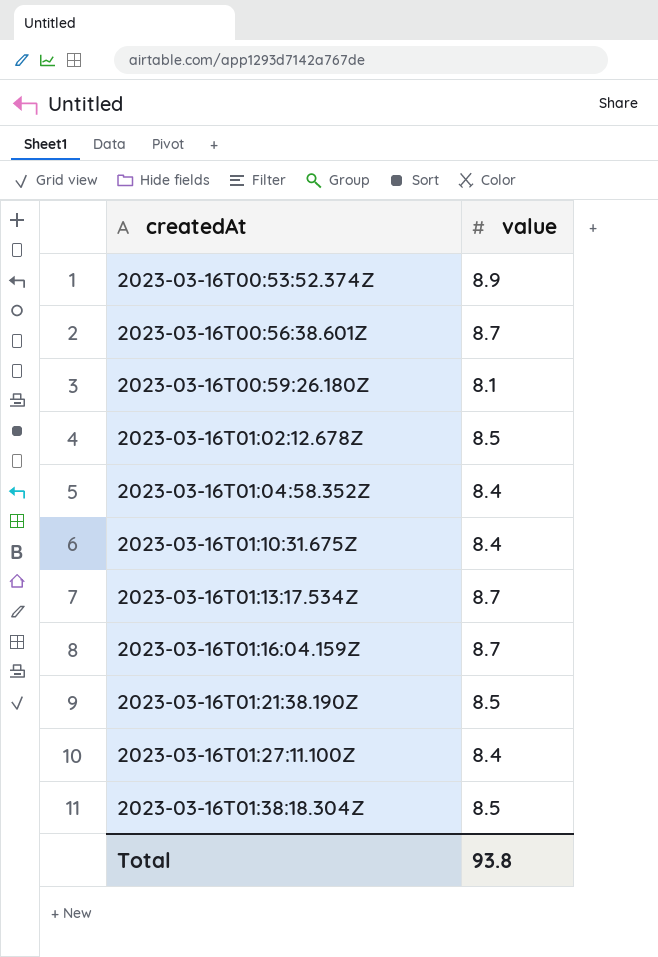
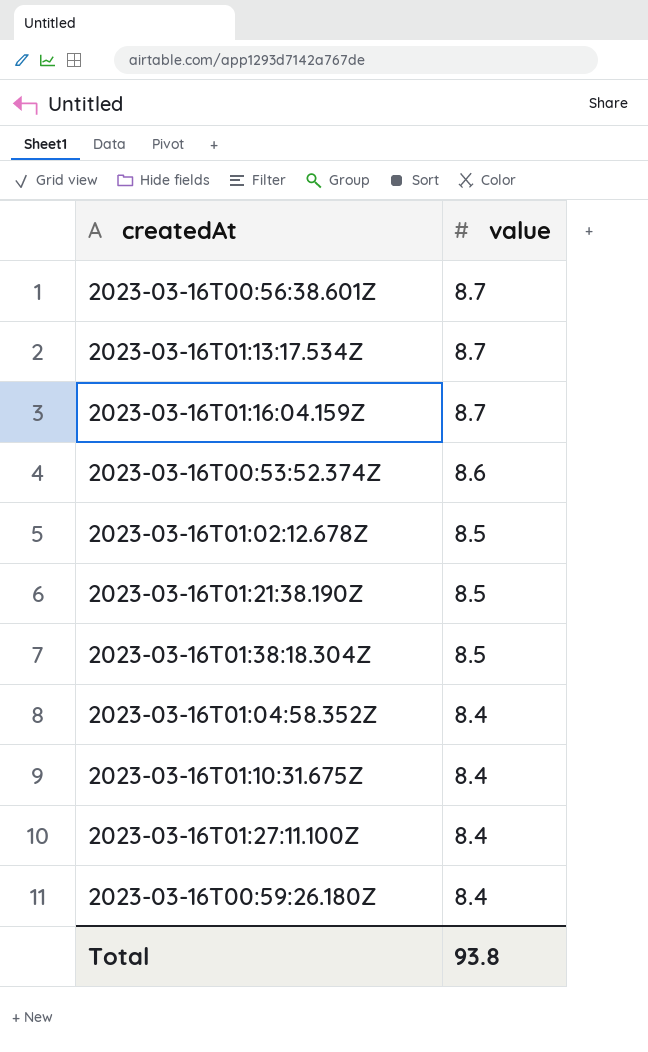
row order: createdAt ascending -> value descending
2023-03-16T00:53:52.374Z | value: 8.9 -> 8.6
2023-03-16T00:59:26.180Z | value: 8.1 -> 8.4

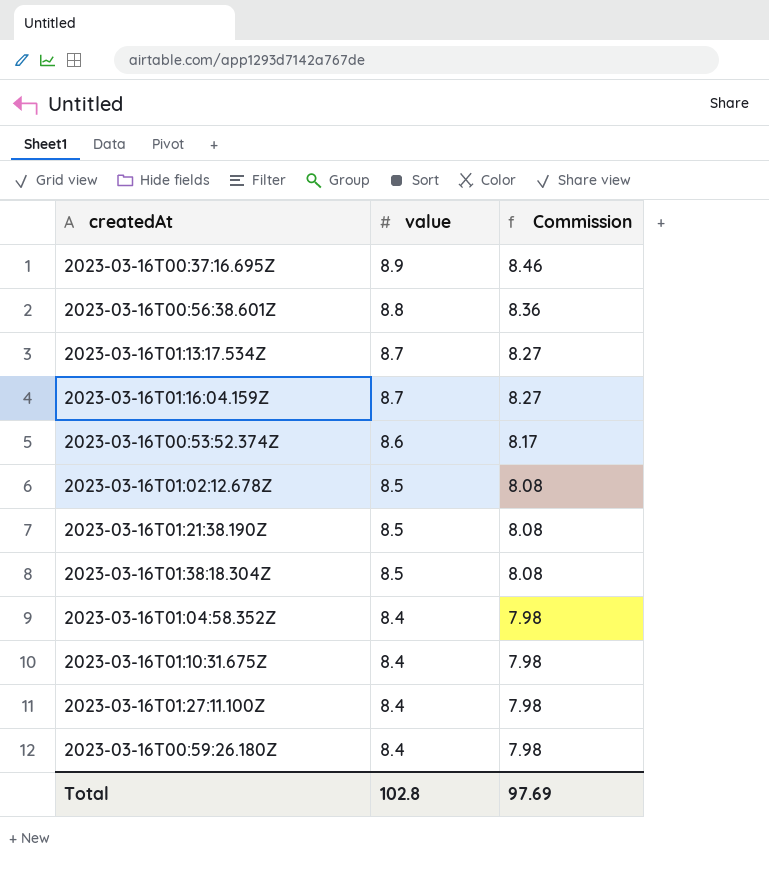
column Commission | formula: none -> [value] * 0.95
row 2023-03-16T00:37:16.695Z: none -> 8.9 | 8.46
2023-03-16T00:56:38.601Z | value: 8.7 -> 8.8
Total | value: 93.8 -> 102.8

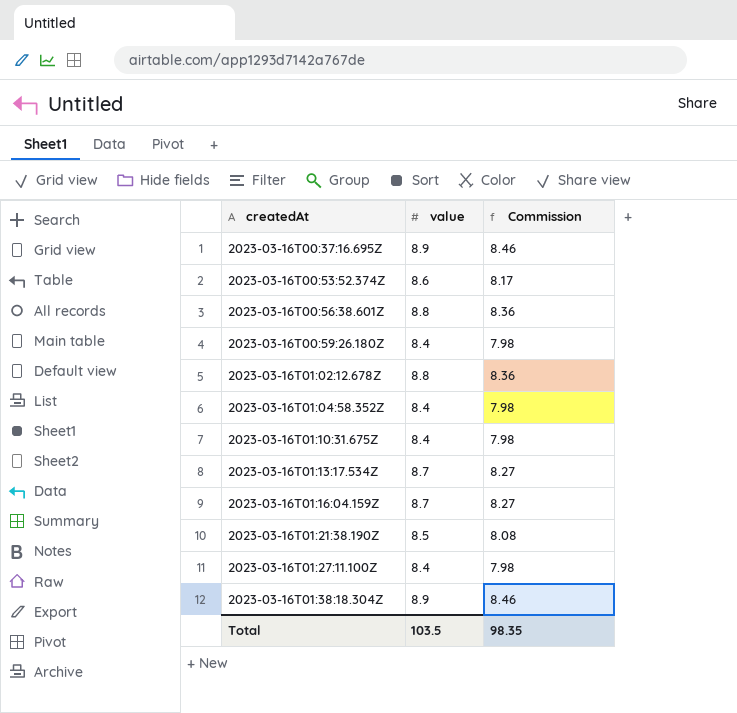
row order: value descending -> createdAt ascending
2023-03-16T01:02:12.678Z | value: 8.5 -> 8.8
2023-03-16T01:02:12.678Z | Commission: 8.08 -> 8.36
2023-03-16T01:38:18.304Z | value: 8.5 -> 8.9
2023-03-16T01:38:18.304Z | Commission: 8.08 -> 8.46
Total | value: 102.8 -> 103.5
Total | Commission: 97.69 -> 98.35

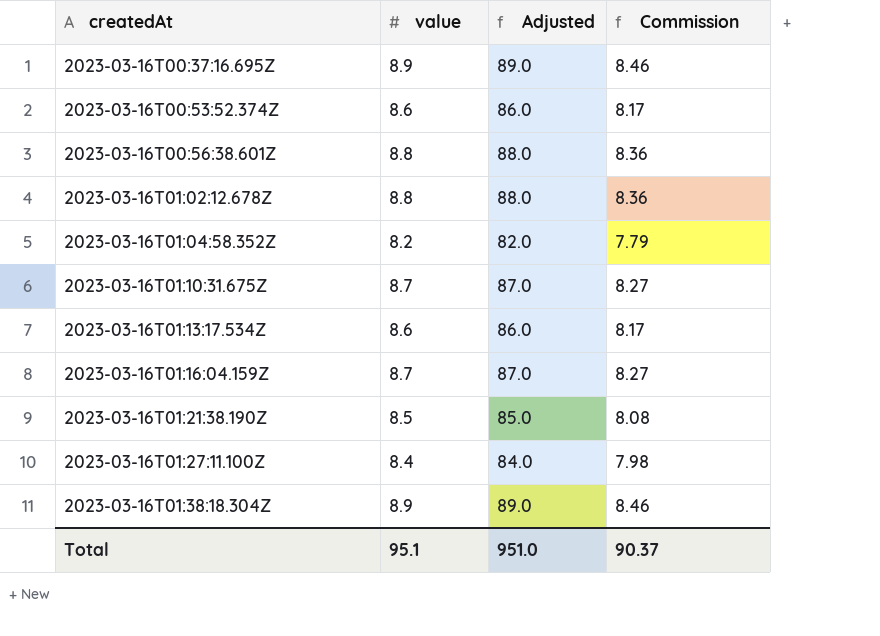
column Adjusted | formula: none -> [value] * 10
row 2023-03-16T00:59:26.180Z: 8.4 | 7.98 -> none
2023-03-16T01:04:58.352Z | value: 8.4 -> 8.2
2023-03-16T01:04:58.352Z | Commission: 7.98 -> 7.79
2023-03-16T01:10:31.675Z | value: 8.4 -> 8.7
2023-03-16T01:10:31.675Z | Commission: 7.98 -> 8.27
2023-03-16T01:13:17.534Z | value: 8.7 -> 8.6
2023-03-16T01:13:17.534Z | Commission: 8.27 -> 8.17
Total | value: 103.5 -> 95.1
Total | Commission: 98.35 -> 90.37

